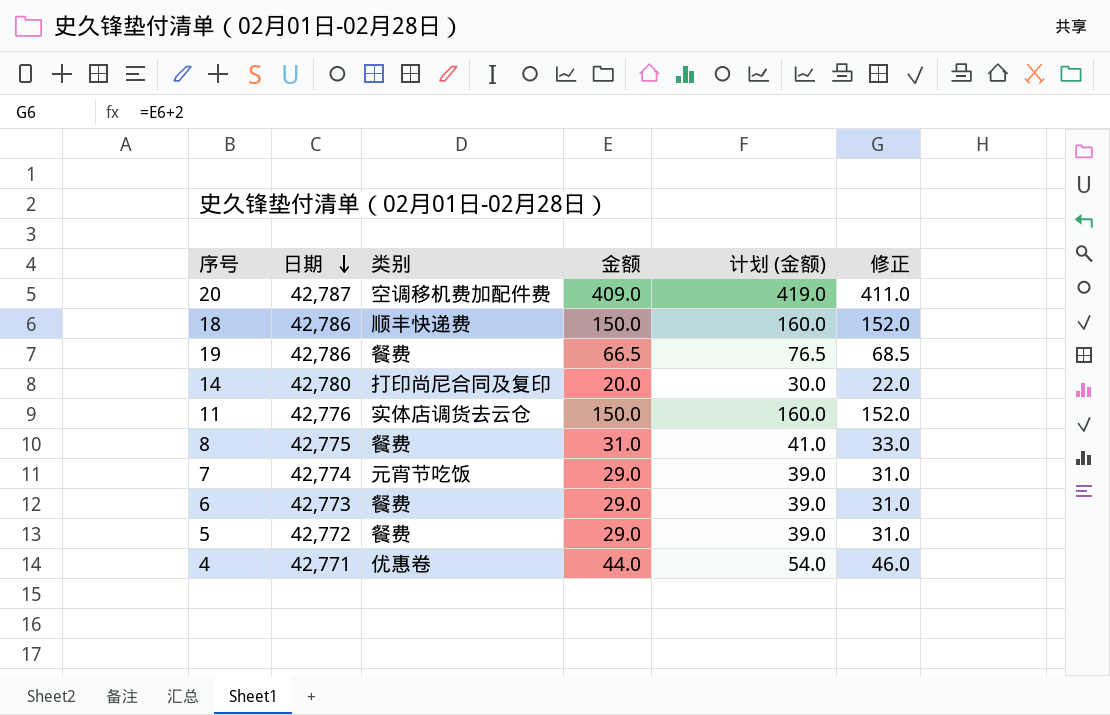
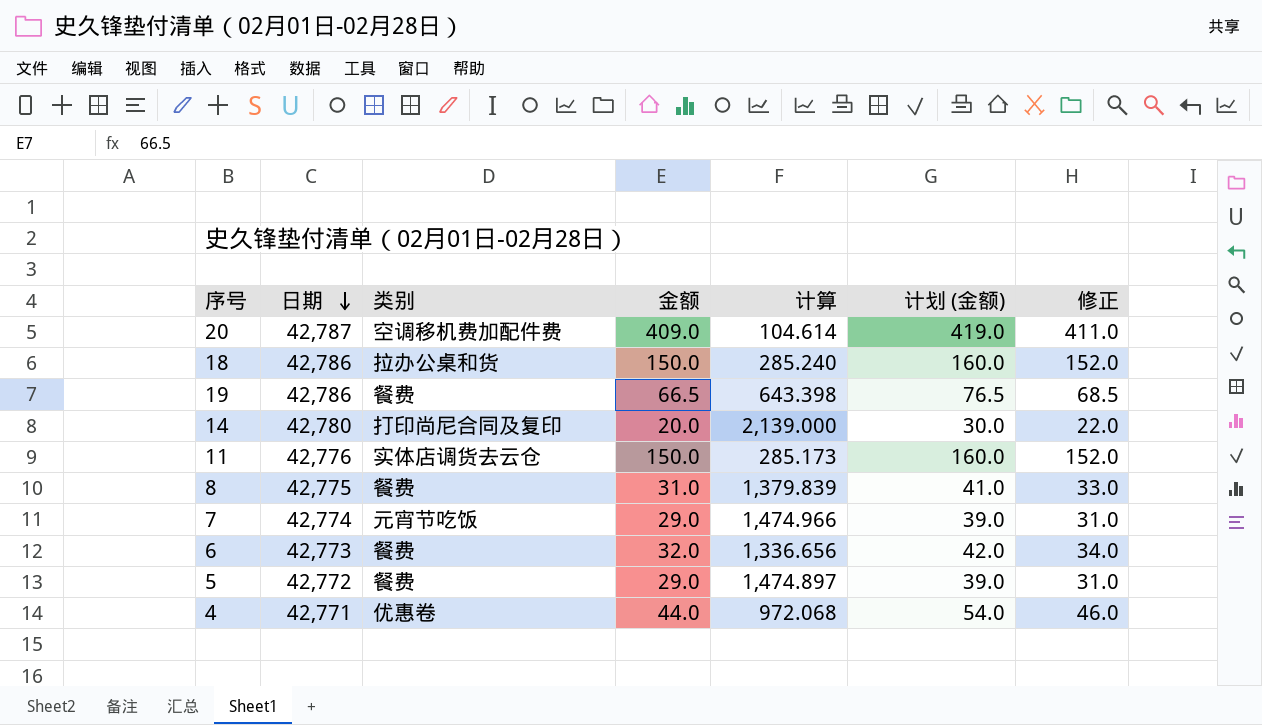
column 计算 | formula: none -> [日期] / [金额]
18 | 类别: 顺丰快递费 -> 拉办公桌和货
6 | 金额: 29.0 -> 32.0
6 | 计划 (金额): 39.0 -> 42.0
6 | 修正: 31.0 -> 34.0

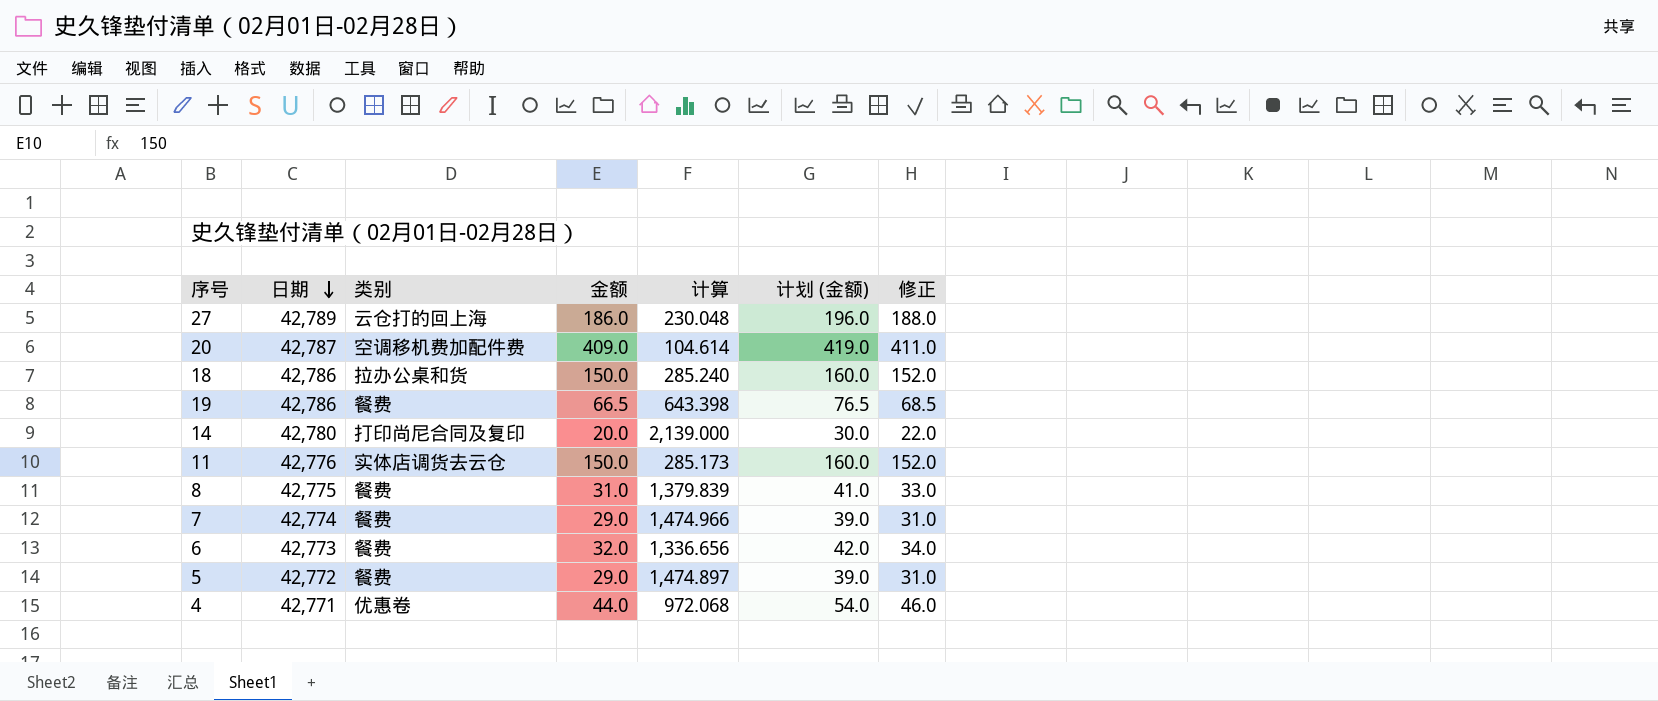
row 27: none -> 42,789 | 云仓打的回上海 | 186.0 | 230.048 | 196.0 | 188.0
7 | 类别: 元宵节吃饭 -> 餐费

